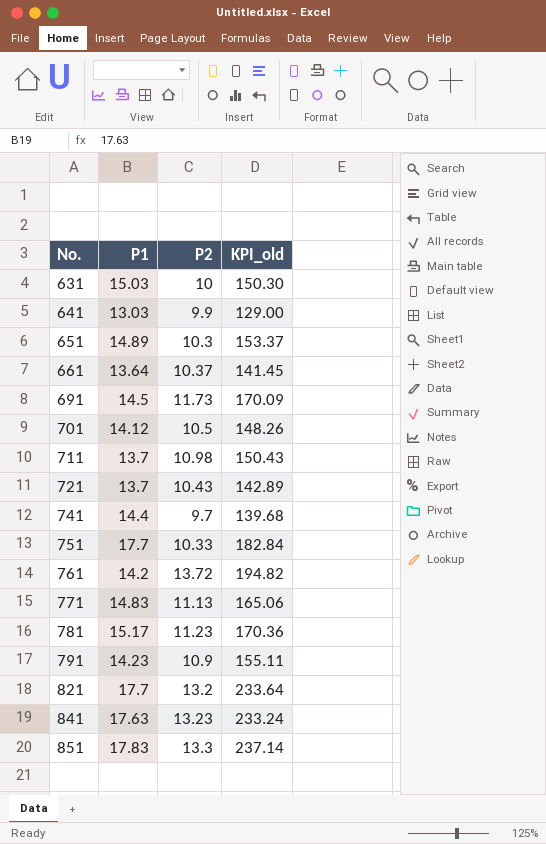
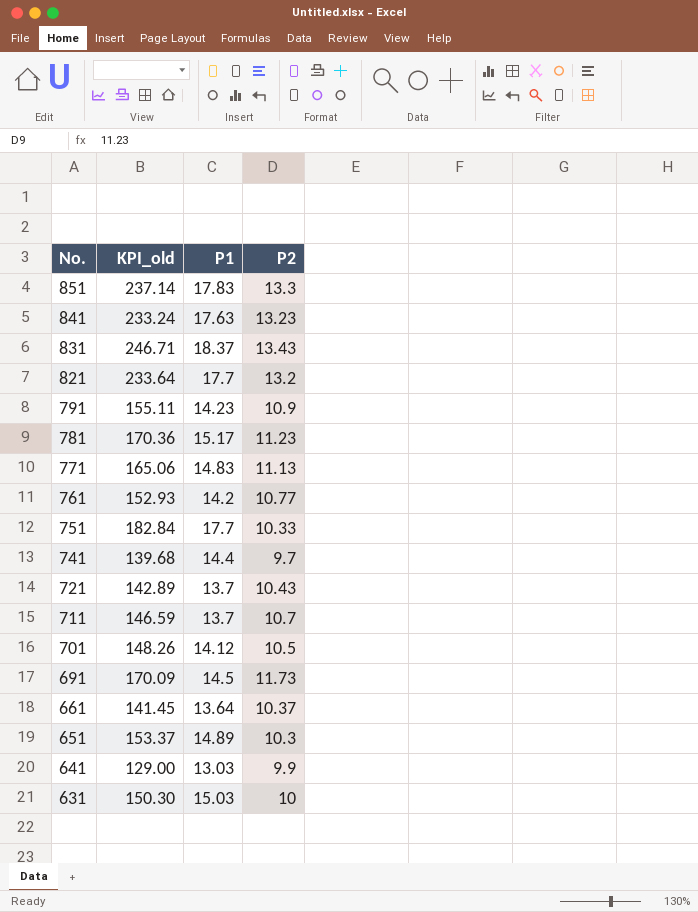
row order: No. ascending -> No. descending
column KPI_old | position: 4 -> 2
row 831: none -> 246.71 | 18.37 | 13.43
761 | KPI_old: 194.82 -> 152.93
761 | P2: 13.72 -> 10.77
711 | KPI_old: 150.43 -> 146.59
711 | P2: 10.98 -> 10.7

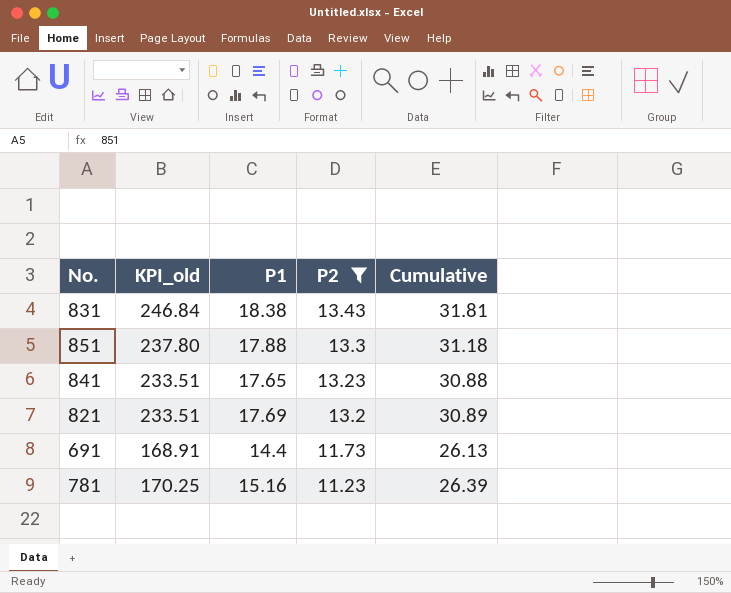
filter: none -> P2 >= 11.23
row order: No. descending -> P2 descending
column Cumulative | formula: none -> [P1] + [P2]
831 | KPI_old: 246.71 -> 246.84
831 | P1: 18.37 -> 18.38
851 | KPI_old: 237.14 -> 237.80
851 | P1: 17.83 -> 17.88
841 | KPI_old: 233.24 -> 233.51
841 | P1: 17.63 -> 17.65
821 | KPI_old: 233.64 -> 233.51
821 | P1: 17.7 -> 17.69
691 | KPI_old: 170.09 -> 168.91
691 | P1: 14.5 -> 14.4
781 | KPI_old: 170.36 -> 170.25
781 | P1: 15.17 -> 15.16

